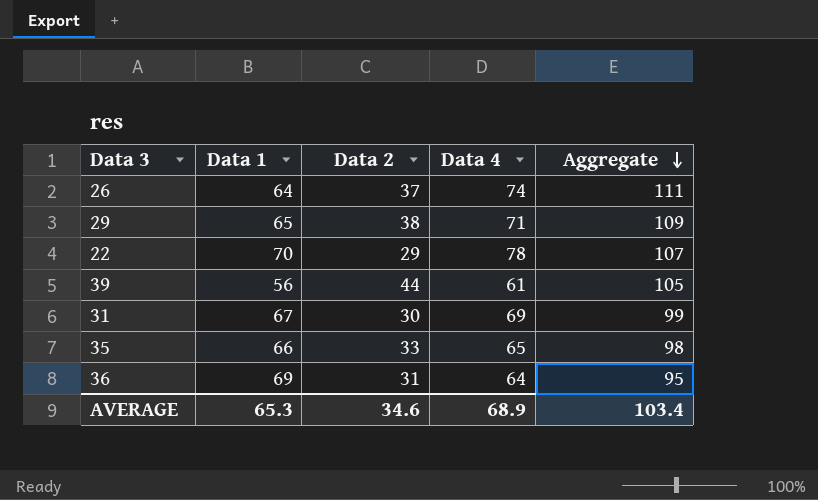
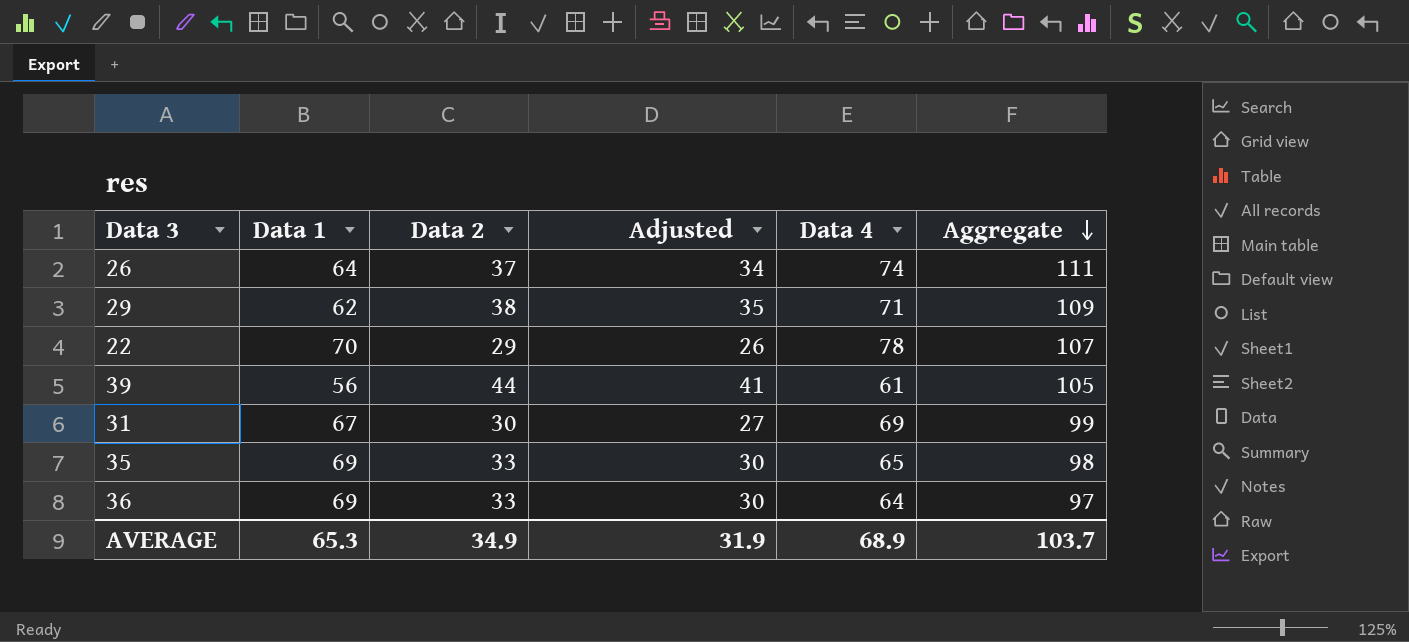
column Adjusted | formula: none -> [Data 2] - 3
29 | Data 1: 65 -> 62
35 | Data 1: 66 -> 69
36 | Data 2: 31 -> 33
36 | Aggregate: 95 -> 97
AVERAGE | Data 2: 34.6 -> 34.9
AVERAGE | Aggregate: 103.4 -> 103.7

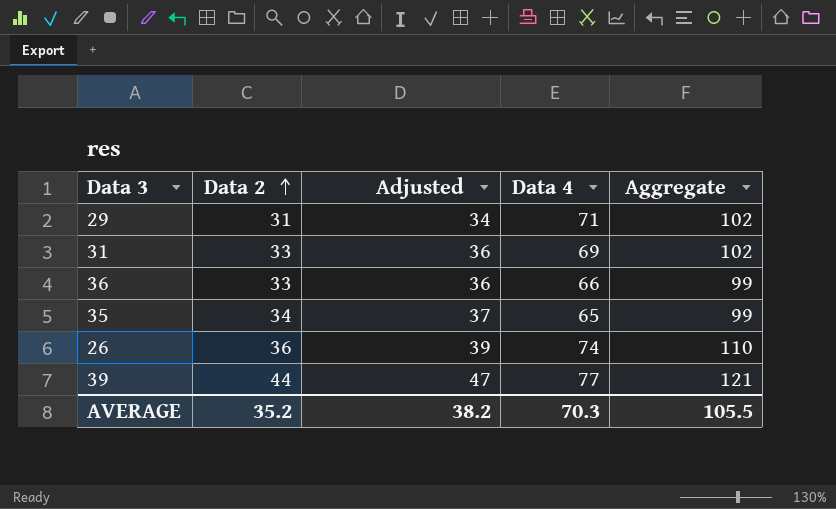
row order: Aggregate descending -> Data 2 ascending
column Data 1 | position: 2 -> none
column Adjusted | formula: [Data 2] - 3 -> [Data 2] + 3
row 22: 70 | 29 | 26 | 78 | 107 -> none
29 | Data 2: 38 -> 31
29 | Aggregate: 109 -> 102
31 | Data 2: 30 -> 33
31 | Aggregate: 99 -> 102
36 | Data 4: 64 -> 66
36 | Aggregate: 97 -> 99
35 | Data 2: 33 -> 34
35 | Aggregate: 98 -> 99
26 | Data 2: 37 -> 36
26 | Aggregate: 111 -> 110
39 | Data 4: 61 -> 77
39 | Aggregate: 105 -> 121
AVERAGE | Data 2: 34.9 -> 35.2
AVERAGE | Adjusted: 31.9 -> 38.2
AVERAGE | Data 4: 68.9 -> 70.3
AVERAGE | Aggregate: 103.7 -> 105.5

